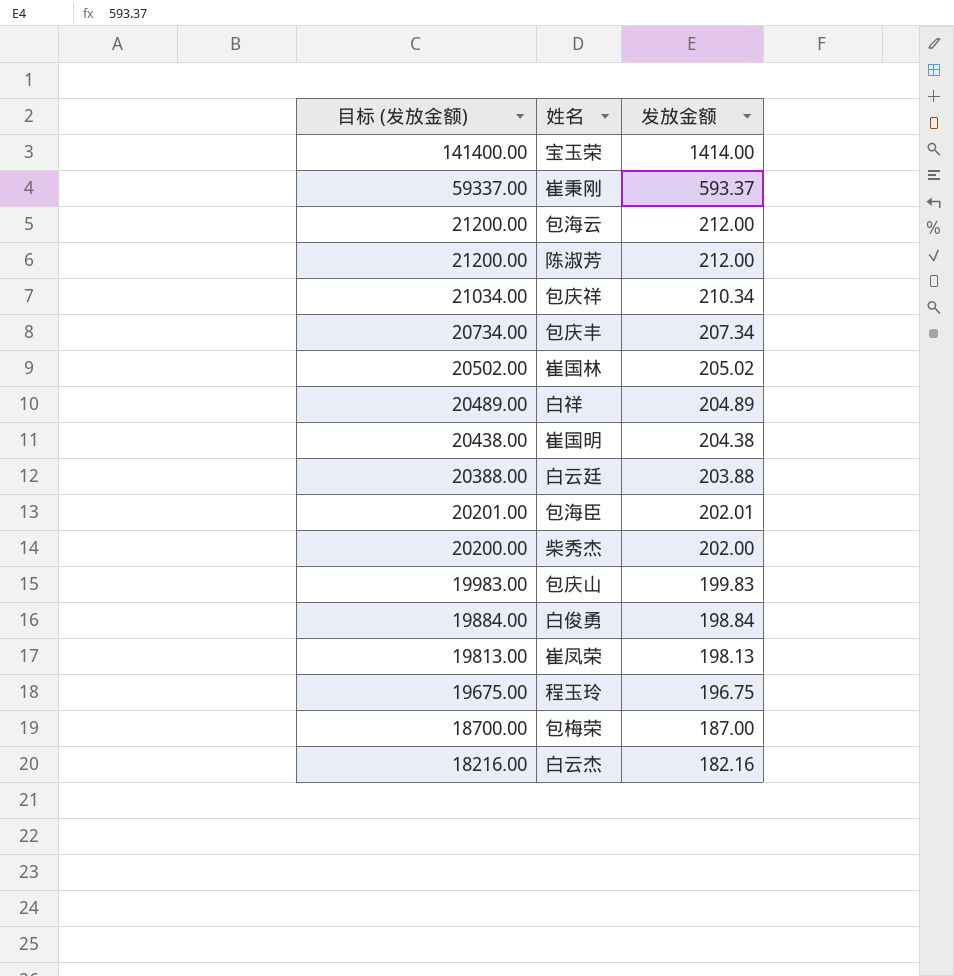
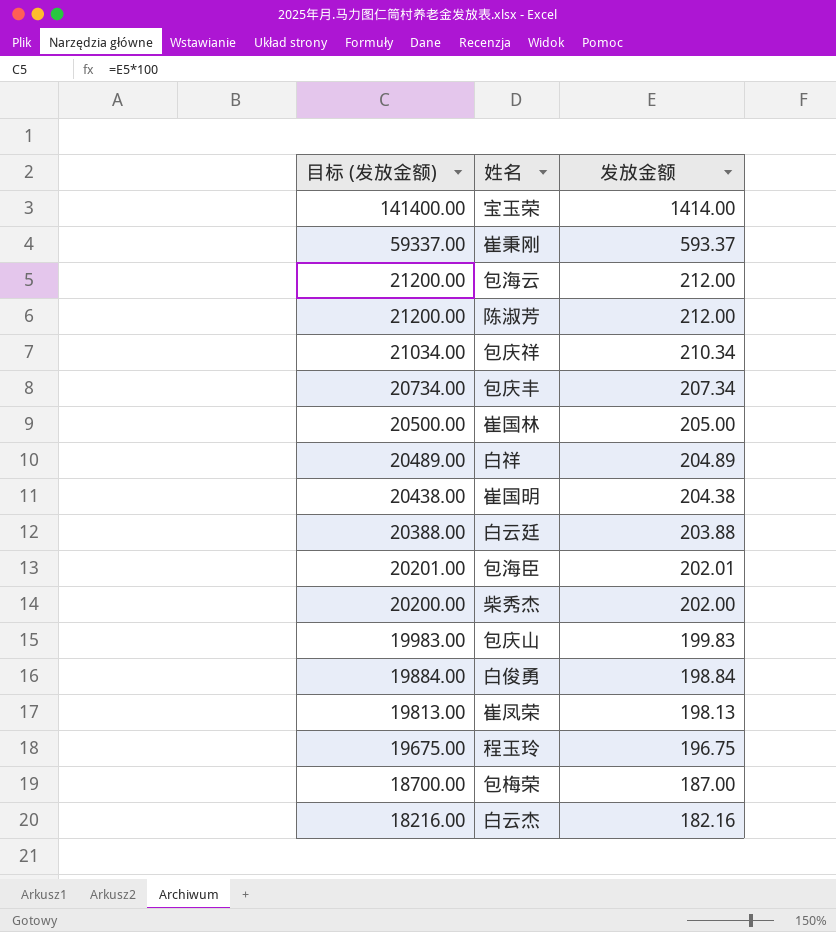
崔国林 | 目标 (发放金额): 20502.00 -> 20500.00
崔国林 | 发放金额: 205.02 -> 205.00

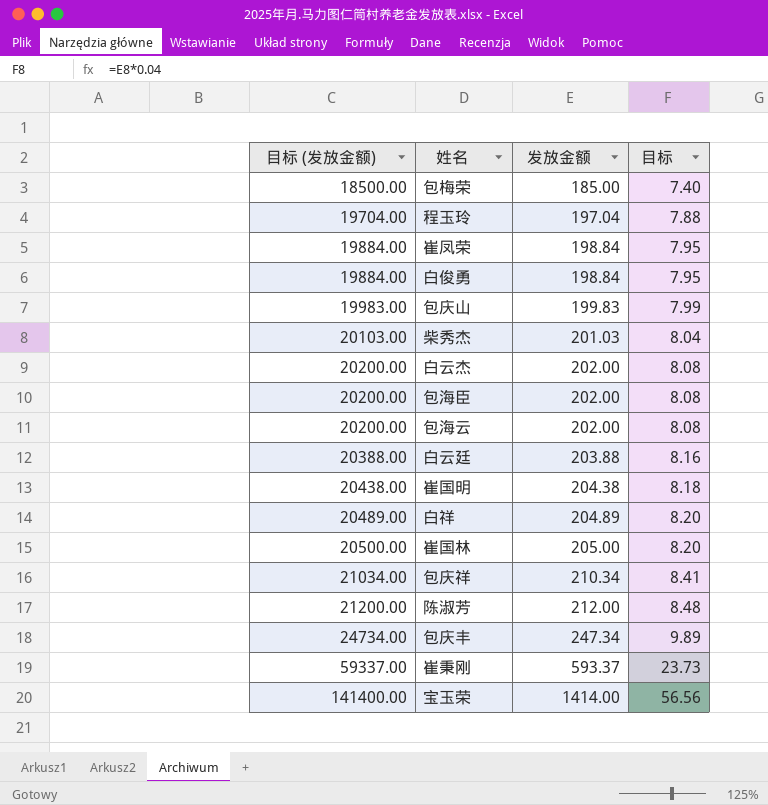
row order: 目标 (发放金额) descending -> 目标 (发放金额) ascending
column 目标 | formula: none -> [发放金额] * 0.04
包梅荣 | 目标 (发放金额): 18700.00 -> 18500.00
包梅荣 | 发放金额: 187.00 -> 185.00
程玉玲 | 目标 (发放金额): 19675.00 -> 19704.00
程玉玲 | 发放金额: 196.75 -> 197.04
崔凤荣 | 目标 (发放金额): 19813.00 -> 19884.00
崔凤荣 | 发放金额: 198.13 -> 198.84
柴秀杰 | 目标 (发放金额): 20200.00 -> 20103.00
柴秀杰 | 发放金额: 202.00 -> 201.03
白云杰 | 目标 (发放金额): 18216.00 -> 20200.00
白云杰 | 发放金额: 182.16 -> 202.00
包海臣 | 目标 (发放金额): 20201.00 -> 20200.00
包海臣 | 发放金额: 202.01 -> 202.00
包海云 | 目标 (发放金额): 21200.00 -> 20200.00
包海云 | 发放金额: 212.00 -> 202.00
包庆丰 | 目标 (发放金额): 20734.00 -> 24734.00
包庆丰 | 发放金额: 207.34 -> 247.34

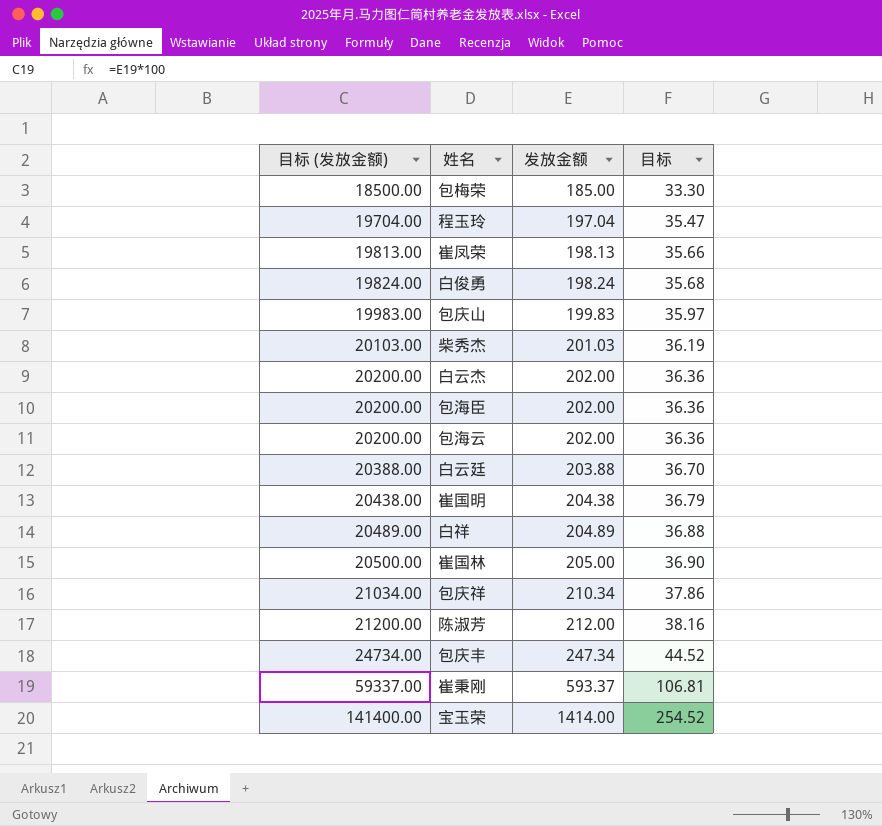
column 目标 | formula: [发放金额] * 0.04 -> [发放金额] * 0.18
崔凤荣 | 目标 (发放金额): 19884.00 -> 19813.00
崔凤荣 | 发放金额: 198.84 -> 198.13
白俊勇 | 目标 (发放金额): 19884.00 -> 19824.00
白俊勇 | 发放金额: 198.84 -> 198.24

